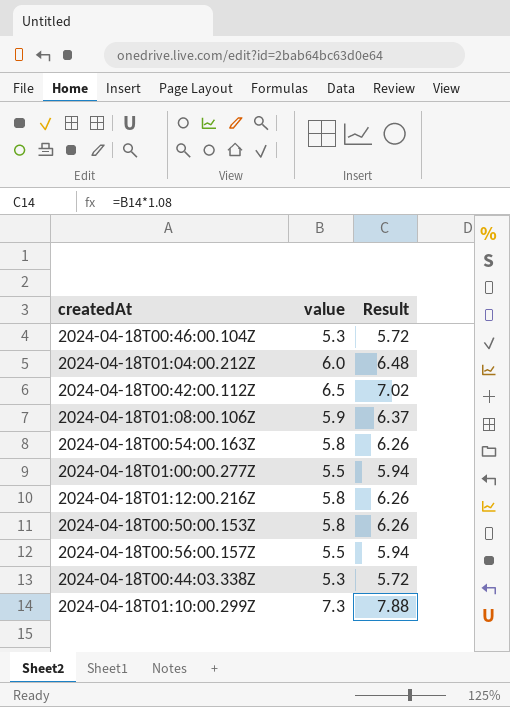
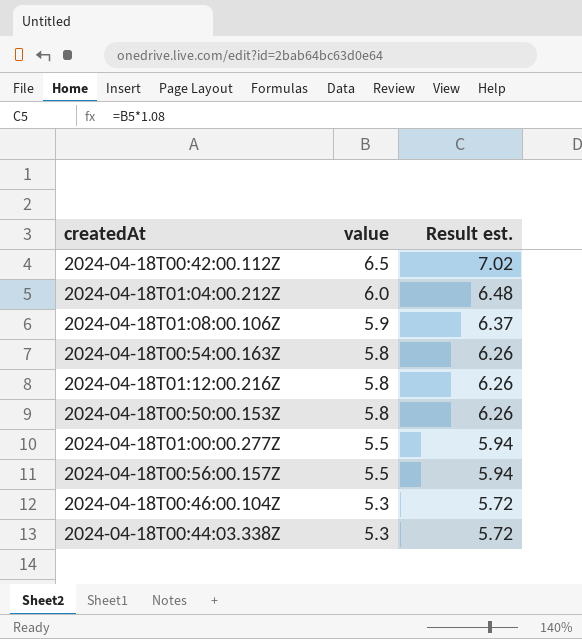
row order: none -> value descending
column name: Result -> Result est.
row 2024-04-18T01:10:00.299Z: 7.3 | 7.88 -> none

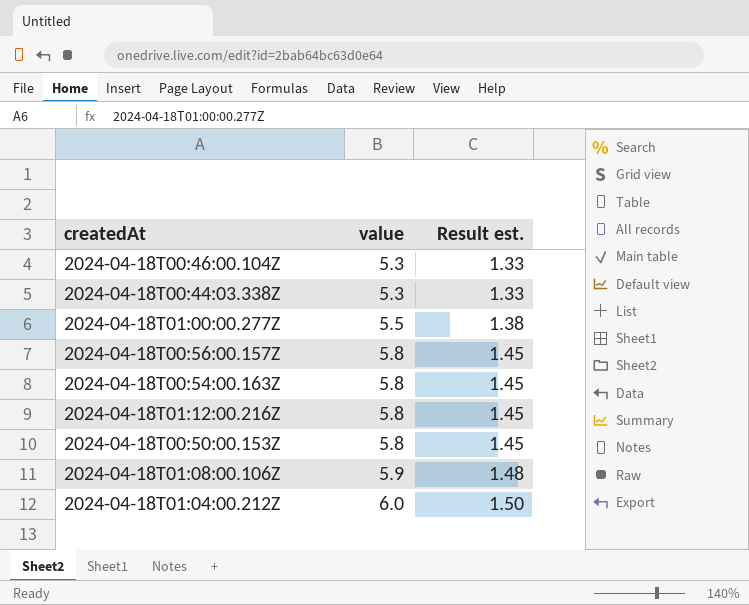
row order: value descending -> value ascending
column Result est. | formula: [value] * 1.08 -> [value] * 0.25
row 2024-04-18T00:42:00.112Z: 6.5 | 7.02 -> none
2024-04-18T00:56:00.157Z | value: 5.5 -> 5.8

